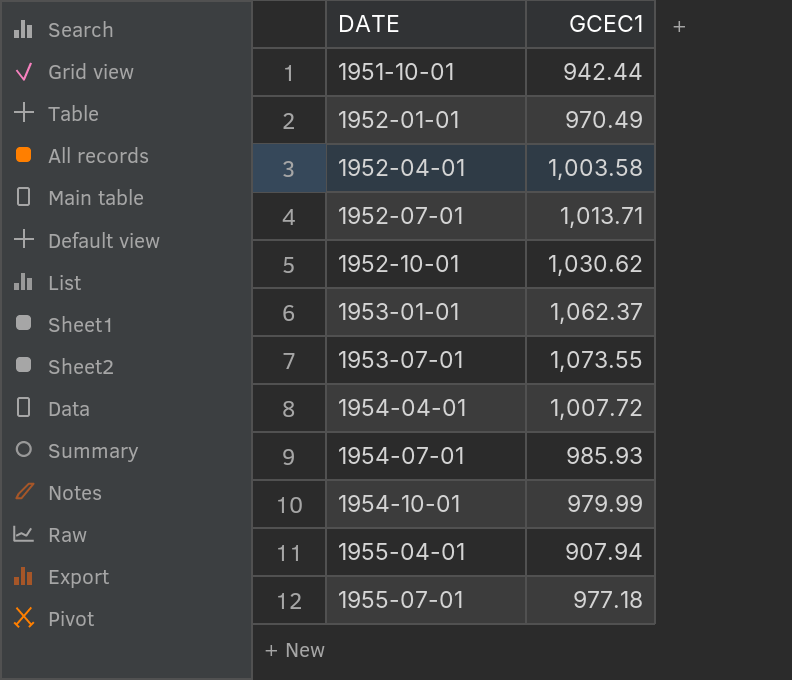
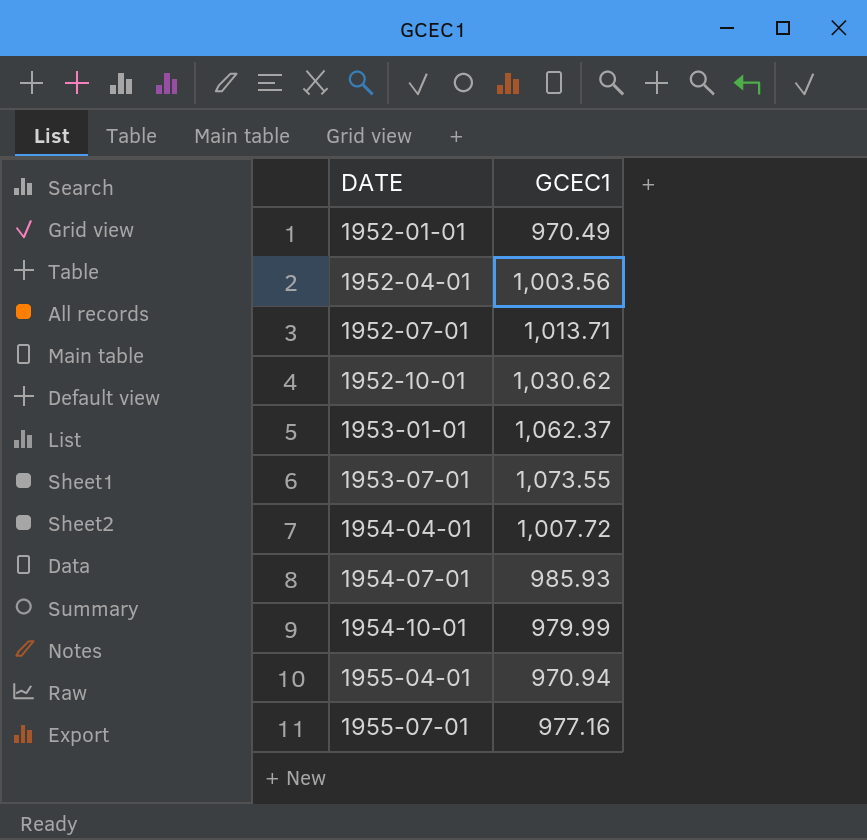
row 1951-10-01: 942.44 -> none
1952-04-01 | GCEC1: 1,003.58 -> 1,003.56
1955-04-01 | GCEC1: 907.94 -> 970.94
1955-07-01 | GCEC1: 977.18 -> 977.16

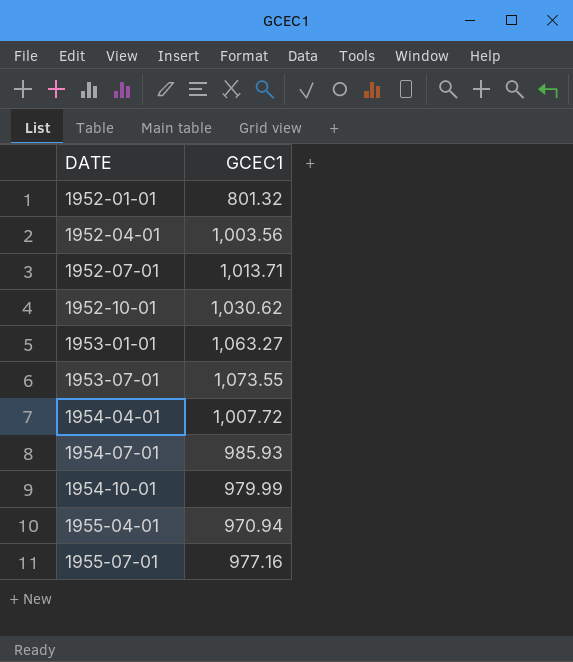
1952-01-01 | GCEC1: 970.49 -> 801.32
1953-01-01 | GCEC1: 1,062.37 -> 1,063.27

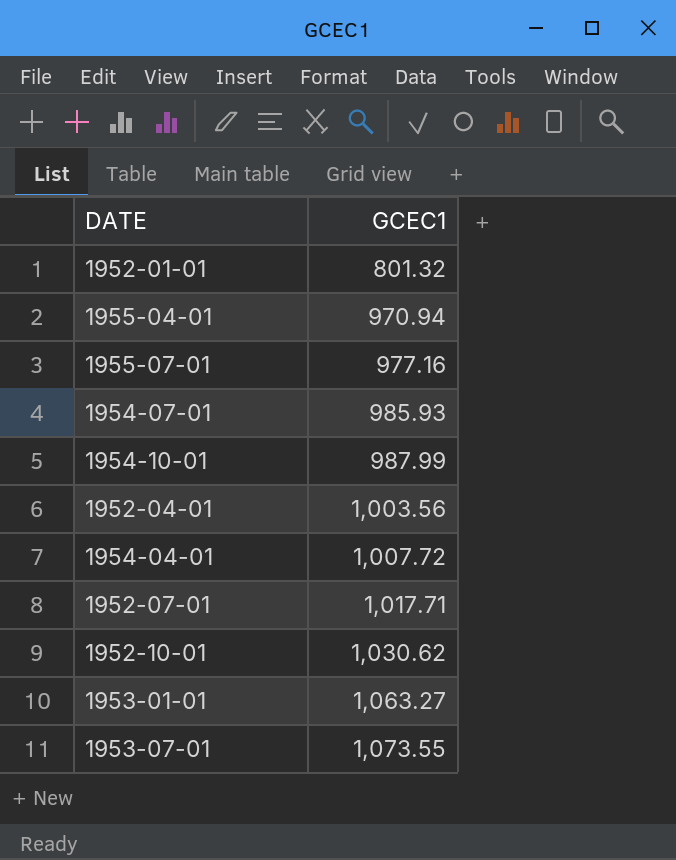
row order: DATE ascending -> GCEC1 ascending
1954-10-01 | GCEC1: 979.99 -> 987.99
1952-07-01 | GCEC1: 1,013.71 -> 1,017.71

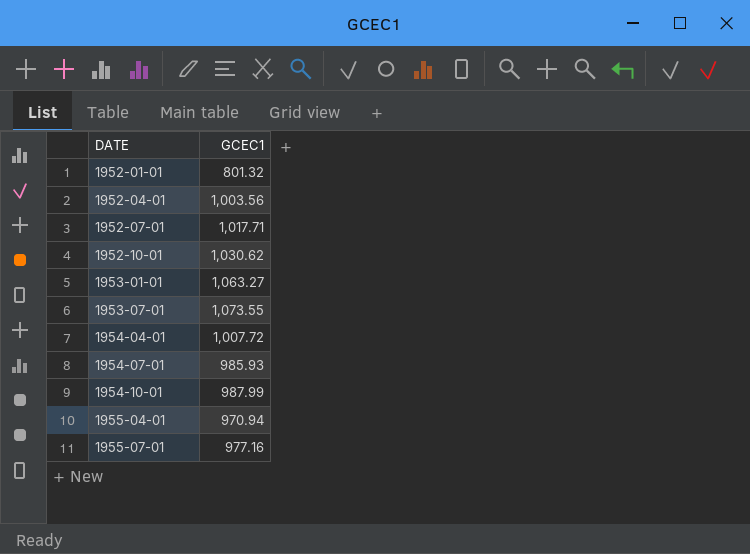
row order: GCEC1 ascending -> DATE ascending

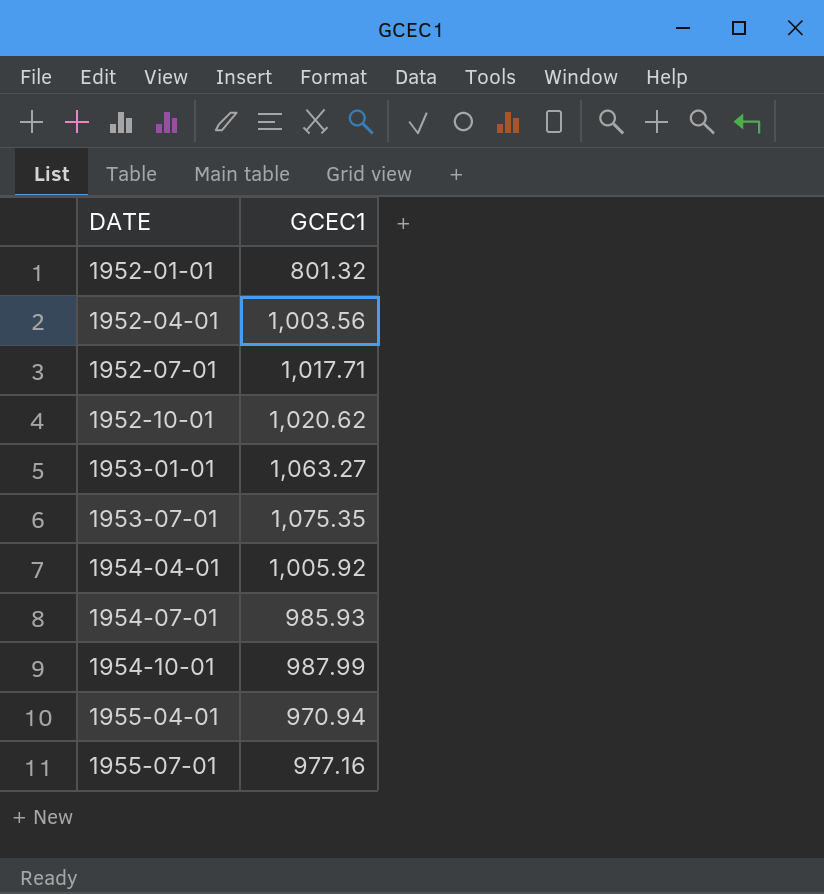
1952-10-01 | GCEC1: 1,030.62 -> 1,020.62
1953-07-01 | GCEC1: 1,073.55 -> 1,075.35
1954-04-01 | GCEC1: 1,007.72 -> 1,005.92

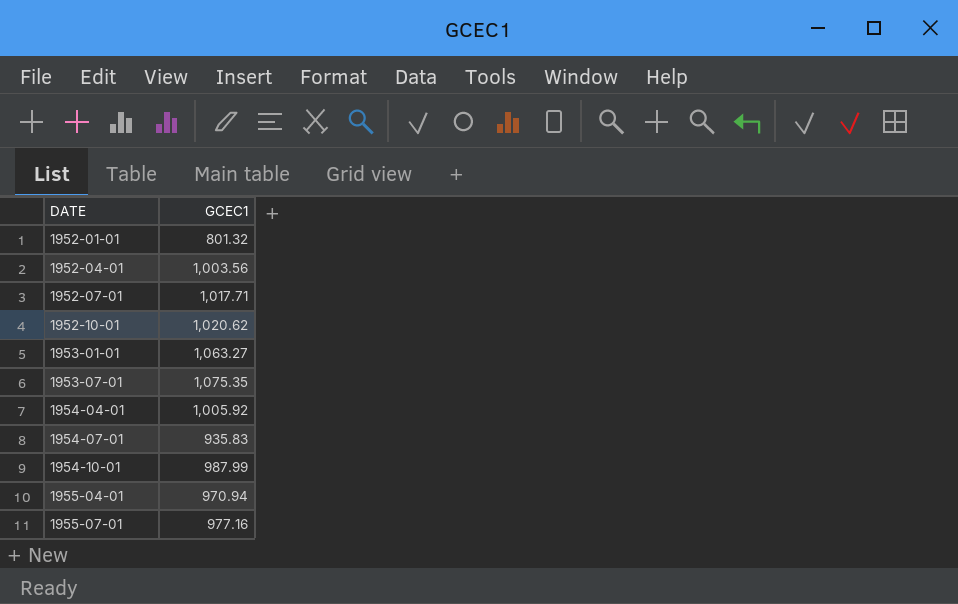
1954-07-01 | GCEC1: 985.93 -> 935.83

